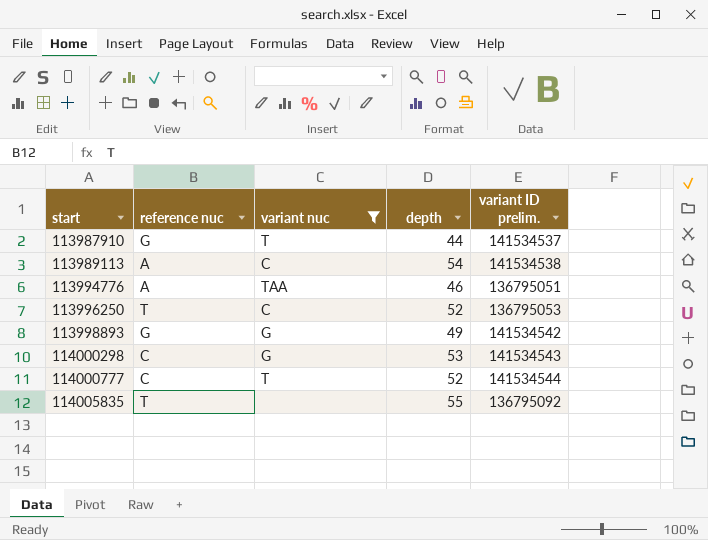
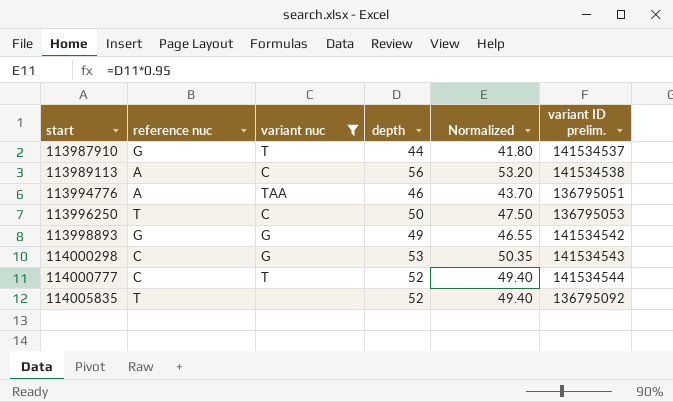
column Normalized | formula: none -> [depth] * 0.95
113989113 | depth: 54 -> 56
113996250 | depth: 52 -> 50
114005835 | depth: 55 -> 52

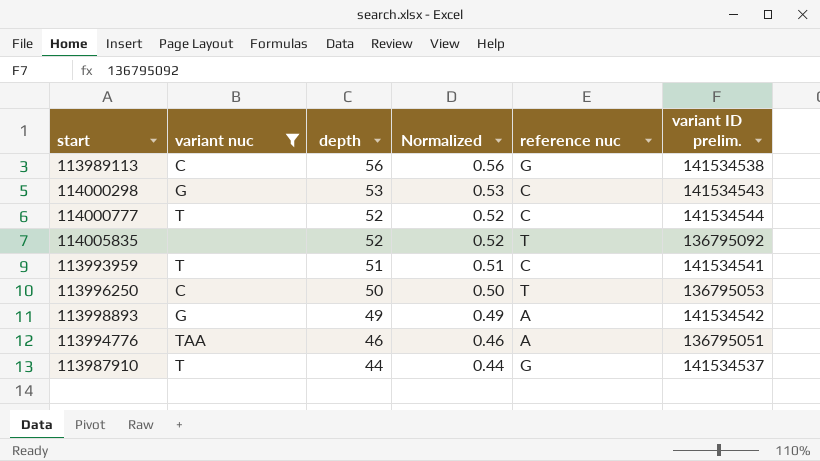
row order: start ascending -> depth descending
column Normalized | formula: [depth] * 0.95 -> [depth] * 0.01
column reference nuc | position: 2 -> 5
113989113 | reference nuc: A -> G
row 113993959: none -> T | 51 | 0.51 | C | 141534541
113998893 | reference nuc: G -> A

